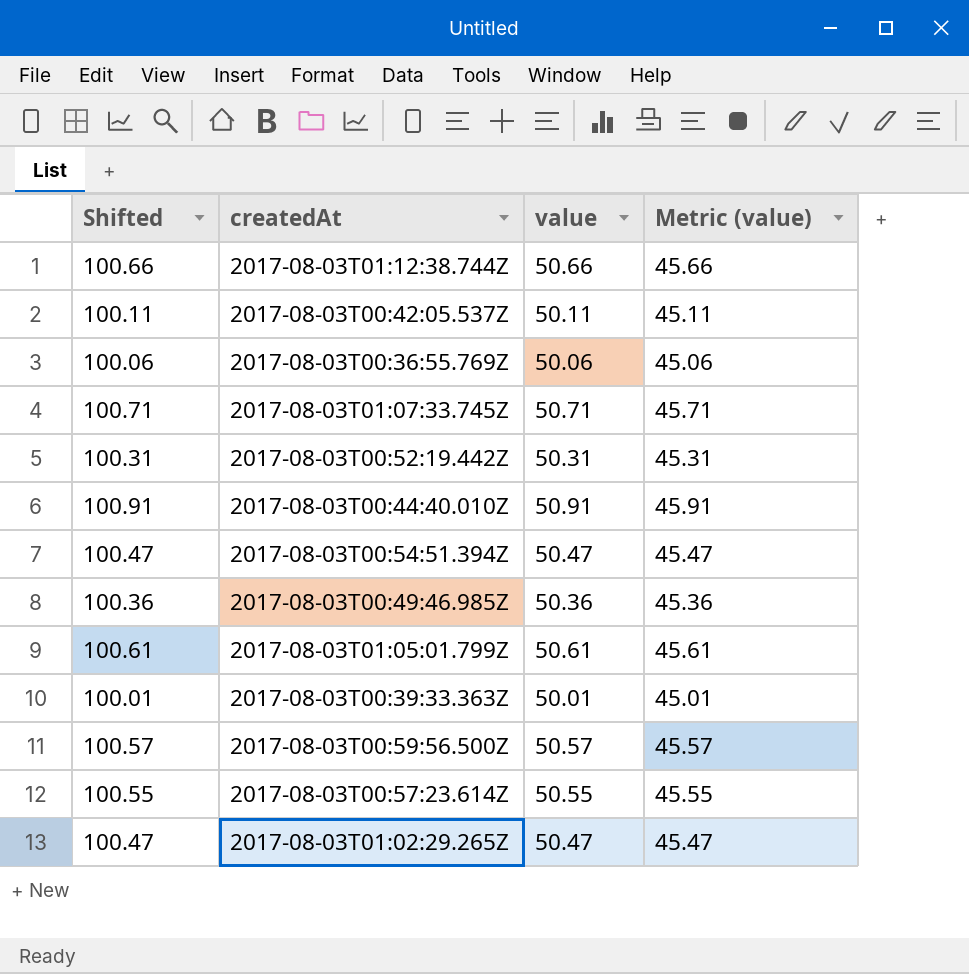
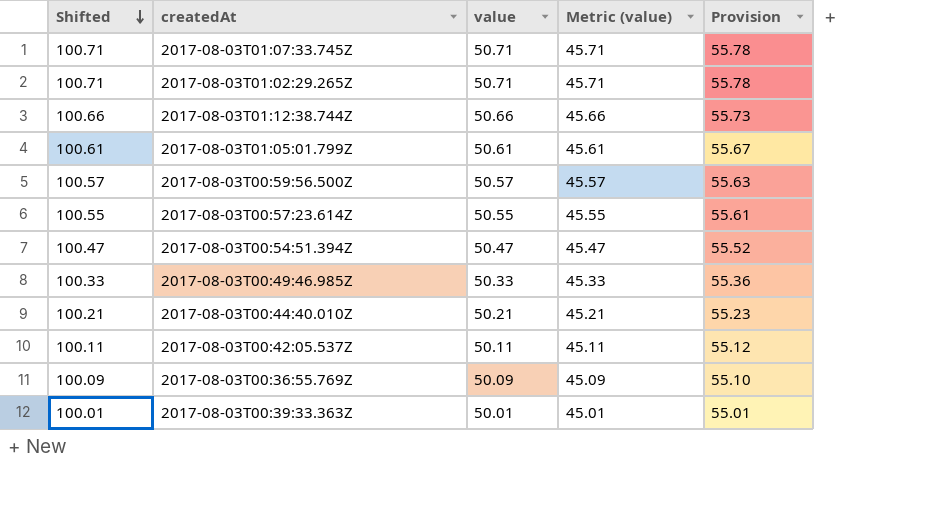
row order: none -> Shifted descending
column Provision | formula: none -> [value] * 1.1
row 2017-08-03T00:52:19.442Z: 100.31 | 50.31 | 45.31 -> none
2017-08-03T01:02:29.265Z | Shifted: 100.47 -> 100.71
2017-08-03T01:02:29.265Z | value: 50.47 -> 50.71
2017-08-03T01:02:29.265Z | Metric (value): 45.47 -> 45.71
2017-08-03T00:49:46.985Z | Shifted: 100.36 -> 100.33
2017-08-03T00:49:46.985Z | value: 50.36 -> 50.33
2017-08-03T00:49:46.985Z | Metric (value): 45.36 -> 45.33
2017-08-03T00:44:40.010Z | Shifted: 100.91 -> 100.21
2017-08-03T00:44:40.010Z | value: 50.91 -> 50.21
2017-08-03T00:44:40.010Z | Metric (value): 45.91 -> 45.21
2017-08-03T00:36:55.769Z | Shifted: 100.06 -> 100.09
2017-08-03T00:36:55.769Z | value: 50.06 -> 50.09
2017-08-03T00:36:55.769Z | Metric (value): 45.06 -> 45.09

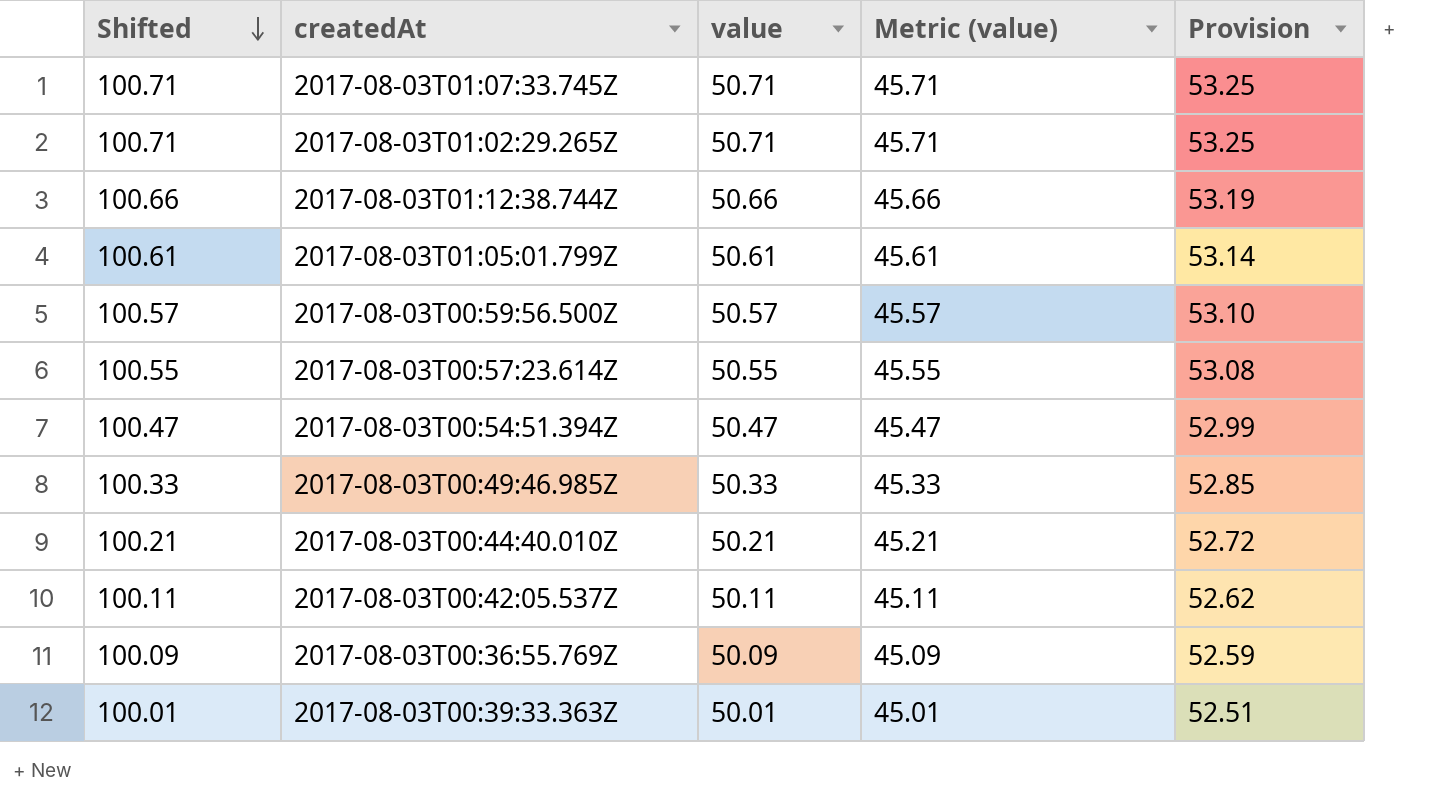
column Provision | formula: [value] * 1.1 -> [value] * 1.05

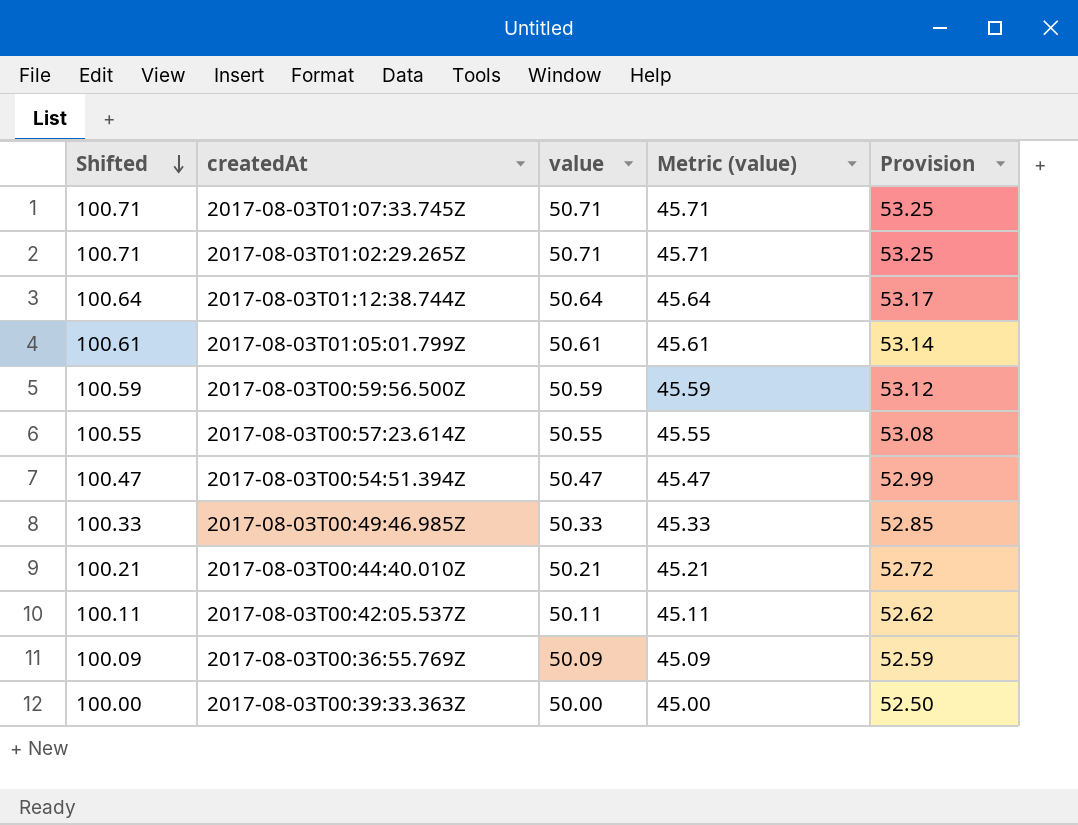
2017-08-03T01:12:38.744Z | Shifted: 100.66 -> 100.64
2017-08-03T01:12:38.744Z | value: 50.66 -> 50.64
2017-08-03T01:12:38.744Z | Metric (value): 45.66 -> 45.64
2017-08-03T01:12:38.744Z | Provision: 53.19 -> 53.17
2017-08-03T00:59:56.500Z | Shifted: 100.57 -> 100.59
2017-08-03T00:59:56.500Z | value: 50.57 -> 50.59
2017-08-03T00:59:56.500Z | Metric (value): 45.57 -> 45.59
2017-08-03T00:59:56.500Z | Provision: 53.10 -> 53.12
2017-08-03T00:39:33.363Z | Shifted: 100.01 -> 100.00
2017-08-03T00:39:33.363Z | value: 50.01 -> 50.00
2017-08-03T00:39:33.363Z | Metric (value): 45.01 -> 45.00
2017-08-03T00:39:33.363Z | Provision: 52.51 -> 52.50

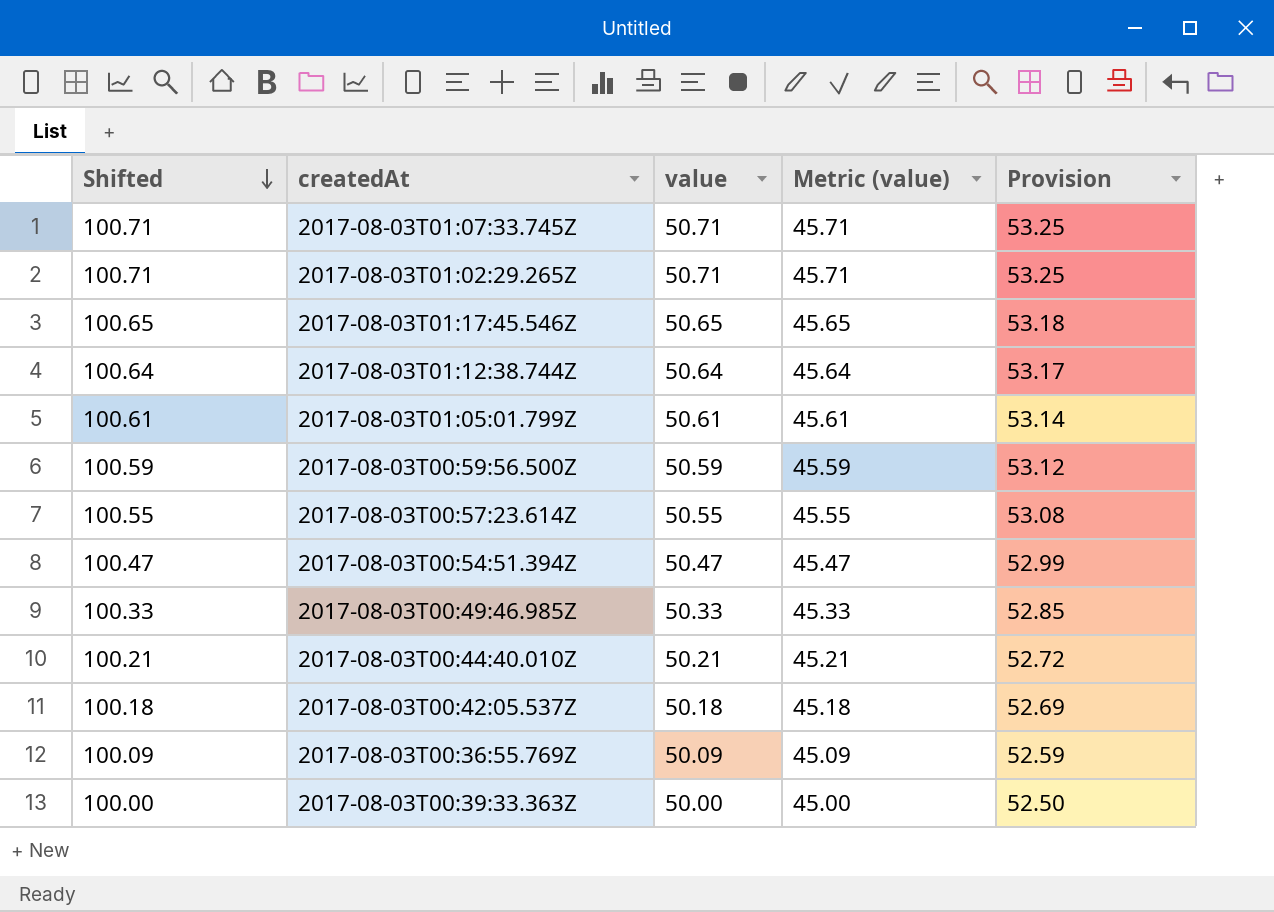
row 2017-08-03T01:17:45.546Z: none -> 100.65 | 50.65 | 45.65 | 53.18
2017-08-03T00:42:05.537Z | Shifted: 100.11 -> 100.18
2017-08-03T00:42:05.537Z | value: 50.11 -> 50.18
2017-08-03T00:42:05.537Z | Metric (value): 45.11 -> 45.18
2017-08-03T00:42:05.537Z | Provision: 52.62 -> 52.69

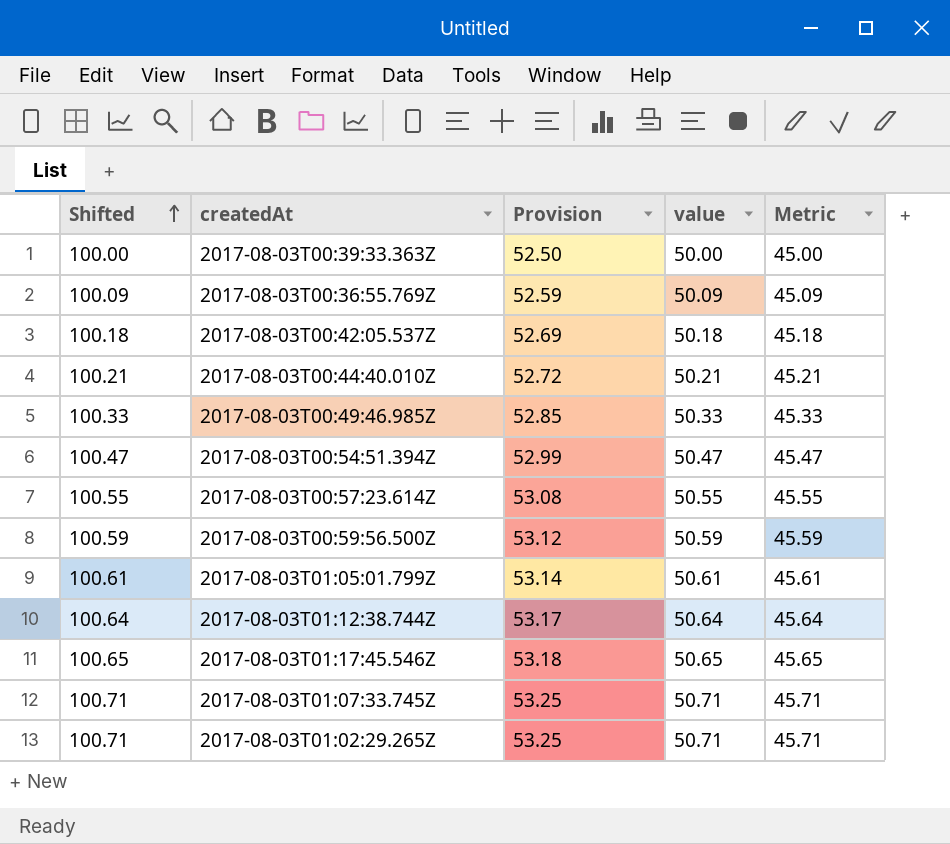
row order: Shifted descending -> Shifted ascending
column Provision | position: 5 -> 3
column name: Metric (value) -> Metric

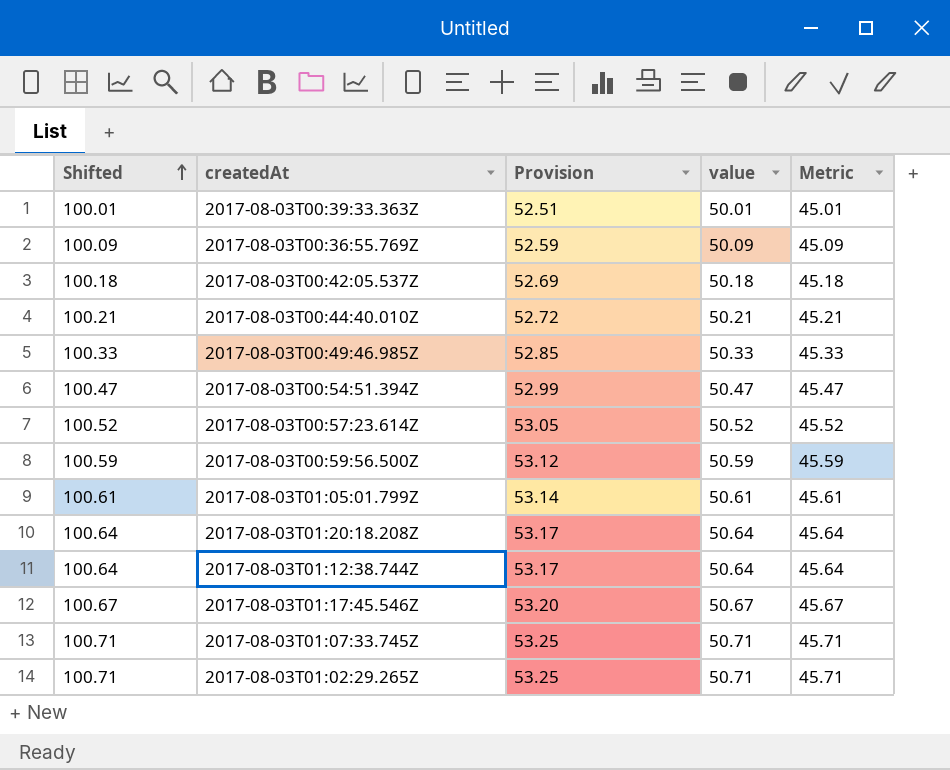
2017-08-03T00:39:33.363Z | Shifted: 100.00 -> 100.01
2017-08-03T00:39:33.363Z | Provision: 52.50 -> 52.51
2017-08-03T00:39:33.363Z | value: 50.00 -> 50.01
2017-08-03T00:39:33.363Z | Metric: 45.00 -> 45.01
2017-08-03T00:57:23.614Z | Shifted: 100.55 -> 100.52
2017-08-03T00:57:23.614Z | Provision: 53.08 -> 53.05
2017-08-03T00:57:23.614Z | value: 50.55 -> 50.52
2017-08-03T00:57:23.614Z | Metric: 45.55 -> 45.52
row 2017-08-03T01:20:18.208Z: none -> 100.64 | 53.17 | 50.64 | 45.64
2017-08-03T01:17:45.546Z | Shifted: 100.65 -> 100.67
2017-08-03T01:17:45.546Z | Provision: 53.18 -> 53.20
2017-08-03T01:17:45.546Z | value: 50.65 -> 50.67
2017-08-03T01:17:45.546Z | Metric: 45.65 -> 45.67

